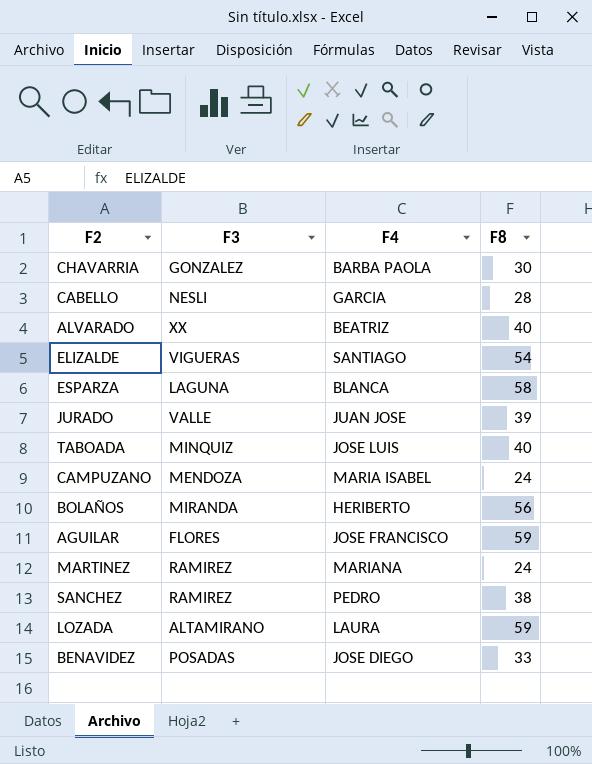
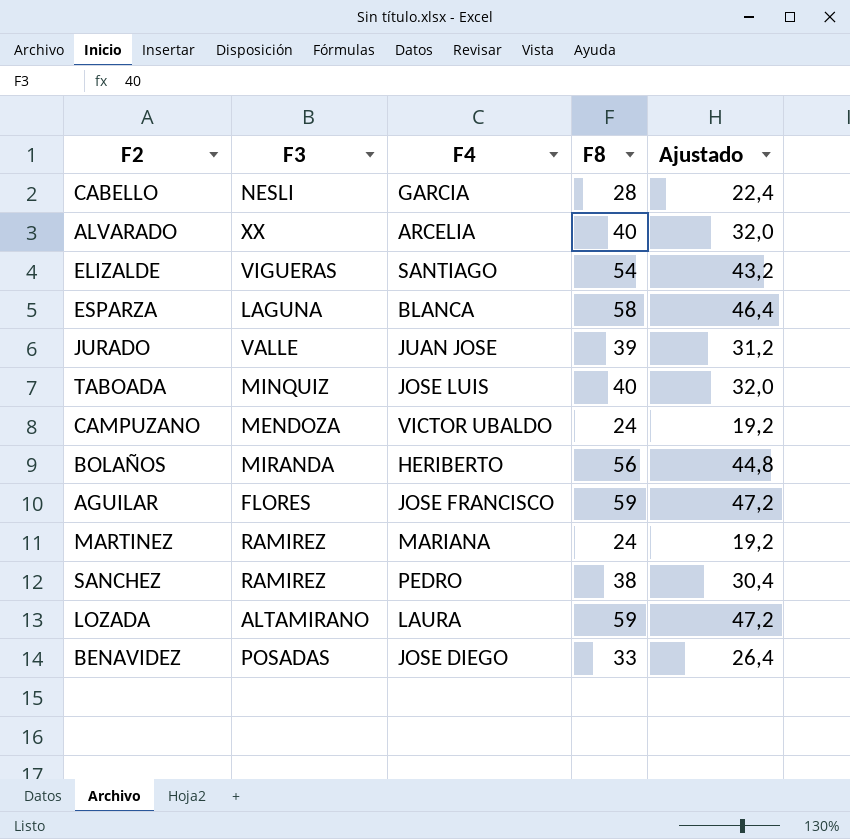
column Ajustado | formula: none -> [F8] * 0,8
row CHAVARRIA: GONZALEZ | BARBA PAOLA | 30 -> none
ALVARADO | F4: BEATRIZ -> ARCELIA
CAMPUZANO | F4: MARIA ISABEL -> VICTOR UBALDO

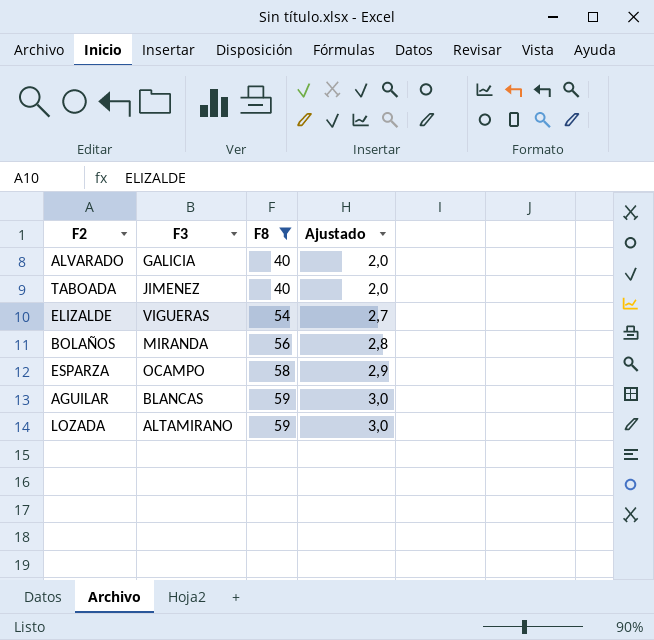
filter: none -> F8 >= 40
row order: none -> F8 ascending
column F4 | position: 3 -> none
column Ajustado | formula: [F8] * 0,8 -> [F8] * 0,05
ALVARADO | F3: XX -> GALICIA
TABOADA | F3: MINQUIZ -> JIMENEZ
ESPARZA | F3: LAGUNA -> OCAMPO
AGUILAR | F3: FLORES -> BLANCAS

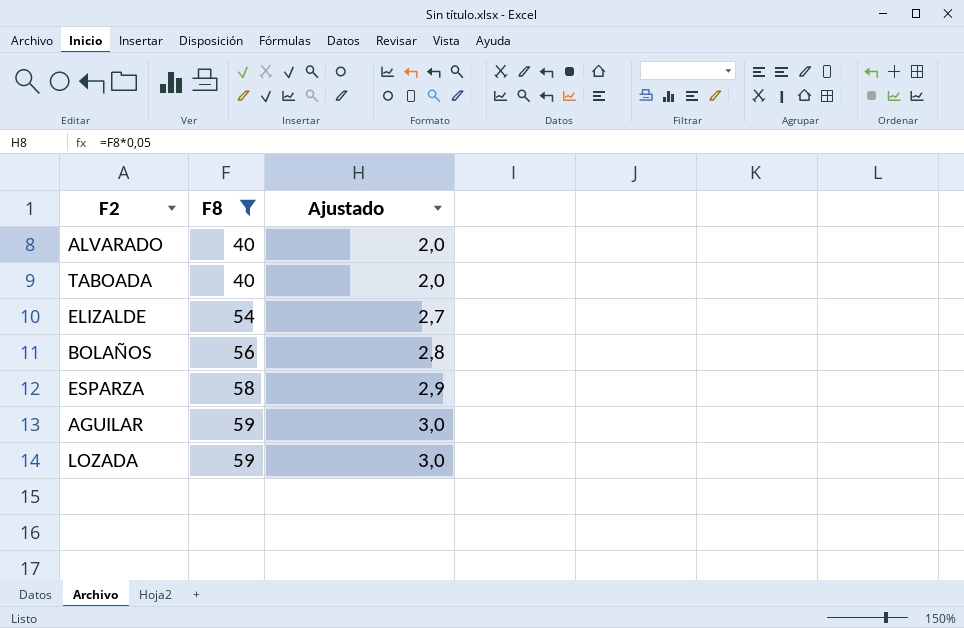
column F3 | position: 2 -> none

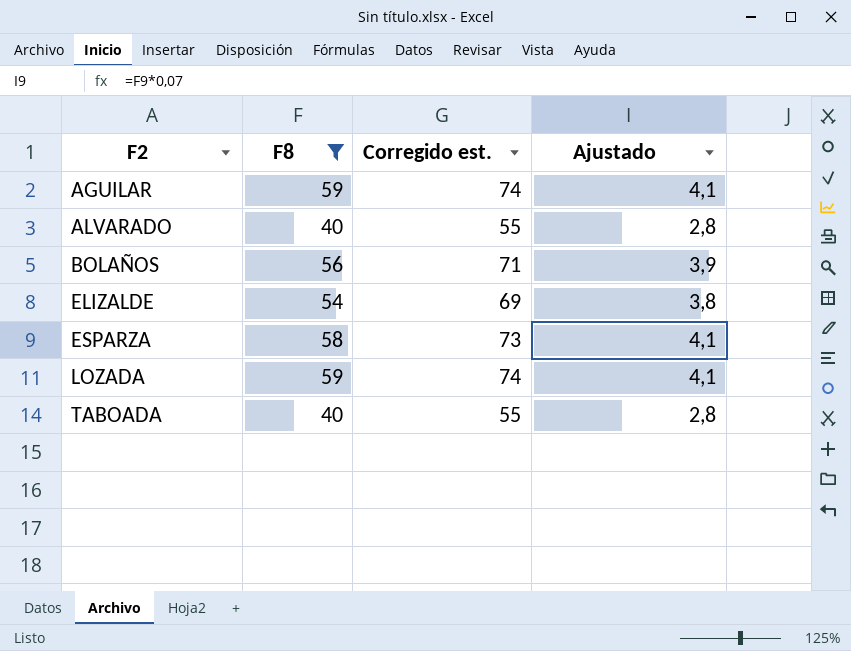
row order: F8 ascending -> F2 ascending
column Corregido est. | formula: none -> [F8] + 15
column Ajustado | formula: [F8] * 0,05 -> [F8] * 0,07

